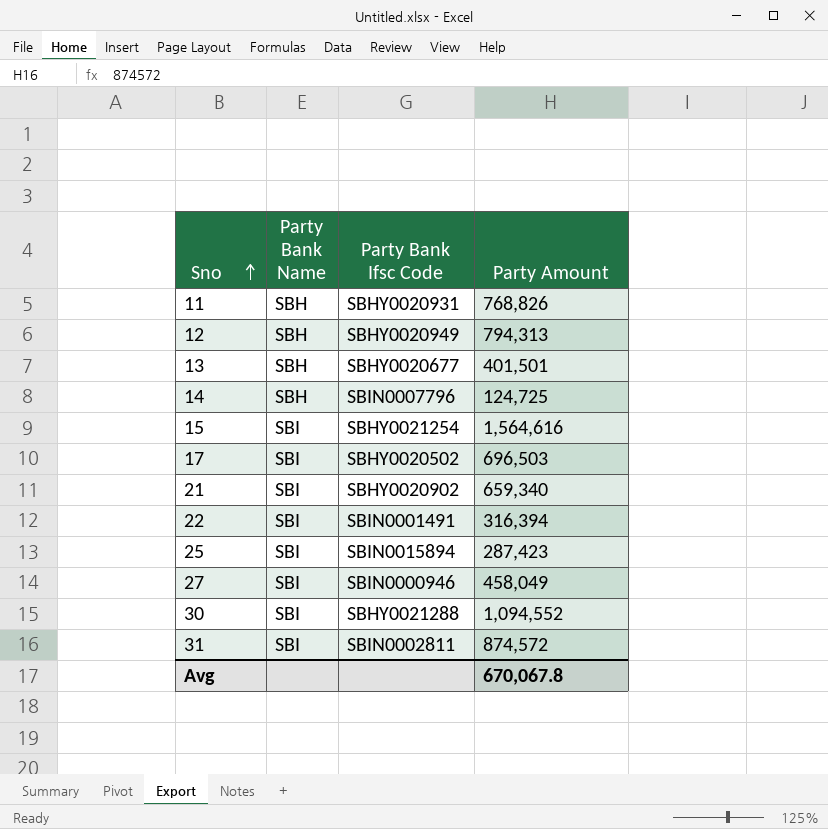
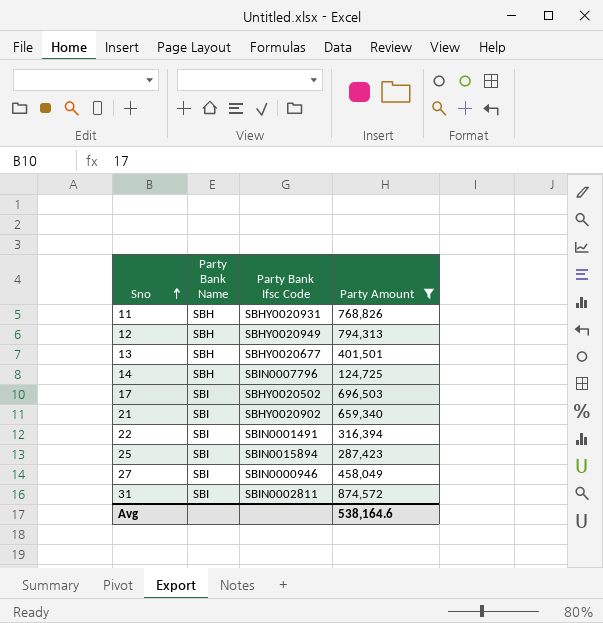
filter: none -> Party Amount <= 874,572
Avg | Party Amount: 670,067.8 -> 538,164.6

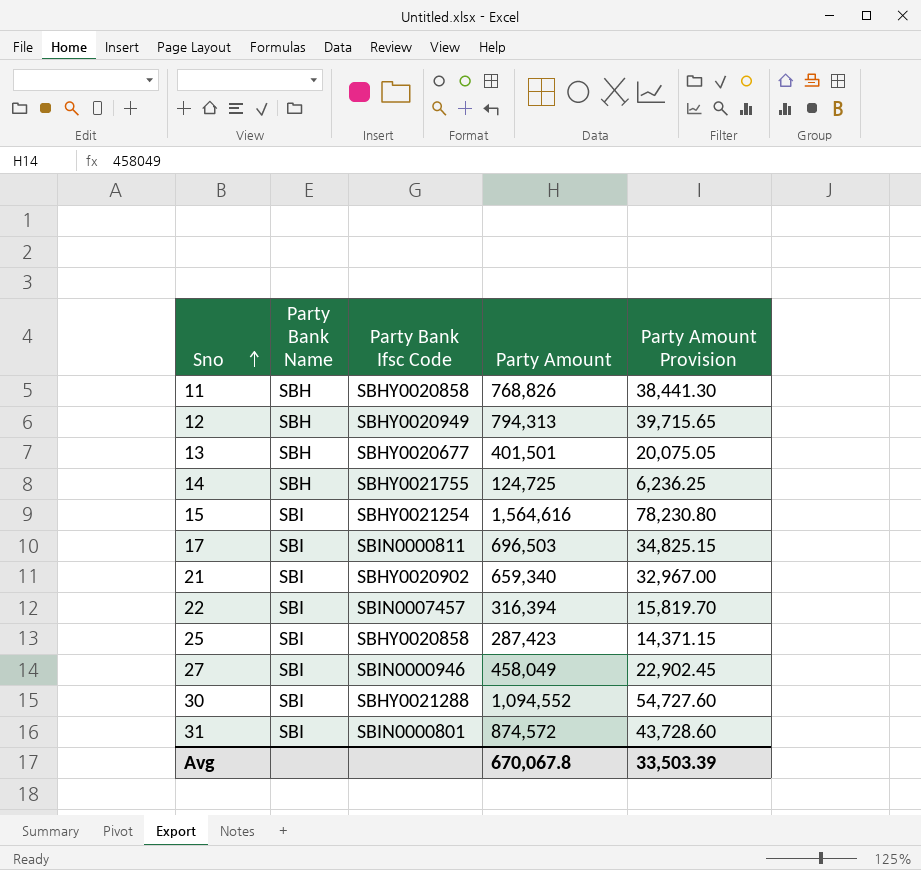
filter: Party Amount <= 874,572 -> none
column Party Amount Provision | formula: none -> [Party Amount] * 0.05
11 | Party Bank Ifsc Code: SBHY0020931 -> SBHY0020858
14 | Party Bank Ifsc Code: SBIN0007796 -> SBHY0021755
17 | Party Bank Ifsc Code: SBHY0020502 -> SBIN0000811
22 | Party Bank Ifsc Code: SBIN0001491 -> SBIN0007457
25 | Party Bank Ifsc Code: SBIN0015894 -> SBHY0020858
31 | Party Bank Ifsc Code: SBIN0002811 -> SBIN0000801
Avg | Party Amount: 538,164.6 -> 670,067.8

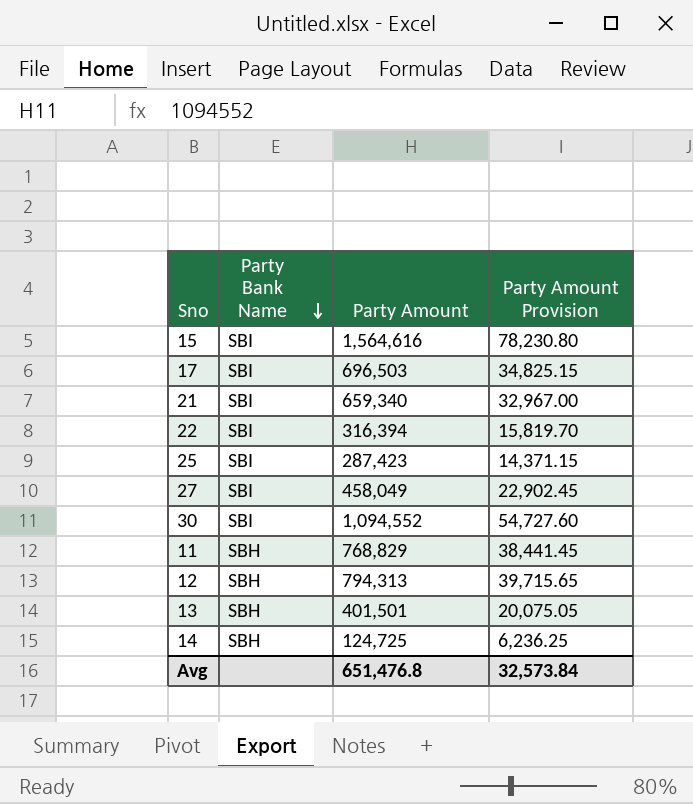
row order: Sno ascending -> Party Bank Name descending
column Party Bank Ifsc Code | position: 3 -> none
row 31: SBI | SBIN0000801 | 874,572 | 43,728.60 -> none
11 | Party Amount: 768,826 -> 768,829
11 | Party Amount Provision: 38,441.30 -> 38,441.45
Avg | Party Amount: 670,067.8 -> 651,476.8
Avg | Party Amount Provision: 33,503.39 -> 32,573.84

